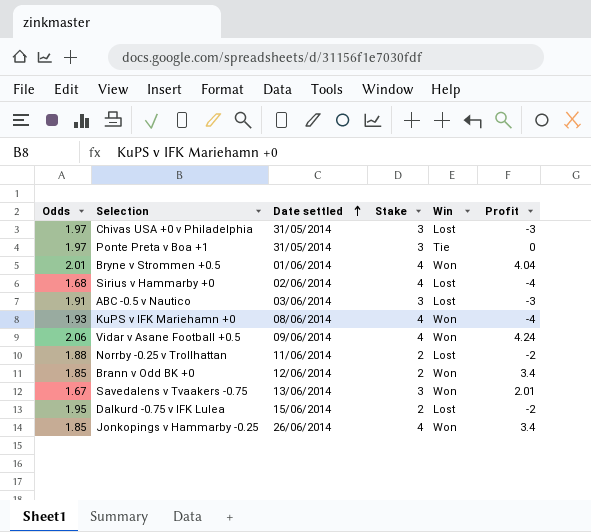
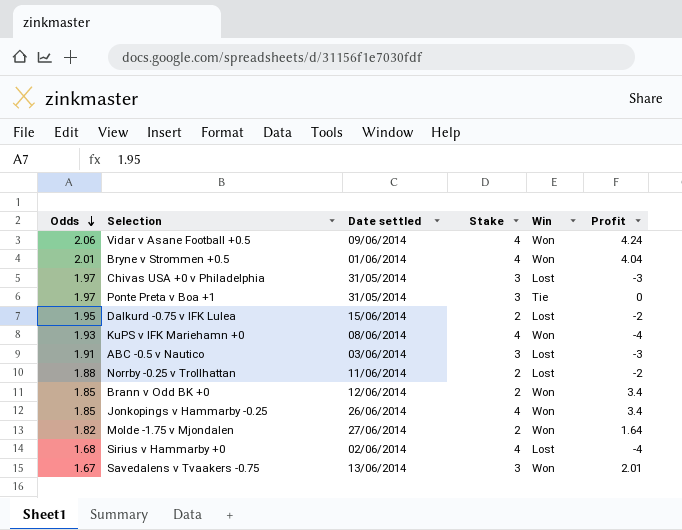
row order: Date settled ascending -> Odds descending
row Molde -1.75 v Mjondalen: none -> 1.82 | 27/06/2014 | 2 | Won | 1.64

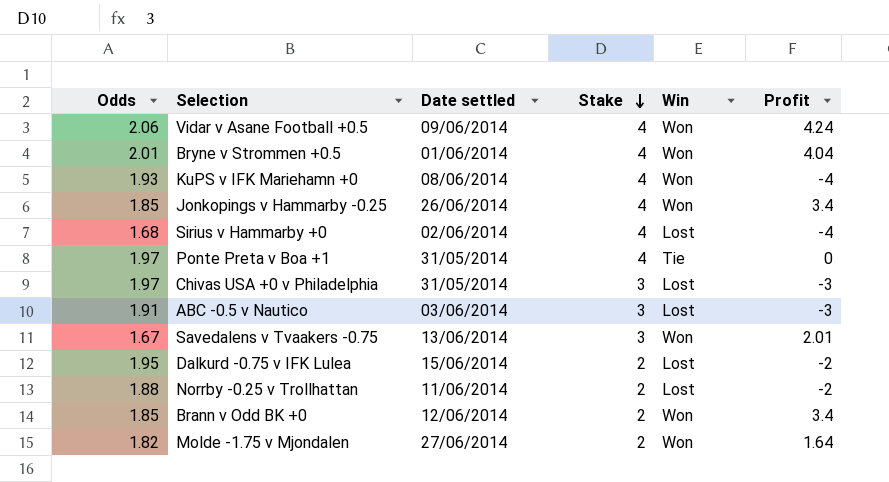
row order: Odds descending -> Stake descending
Ponte Preta v Boa +1 | Stake: 3 -> 4

